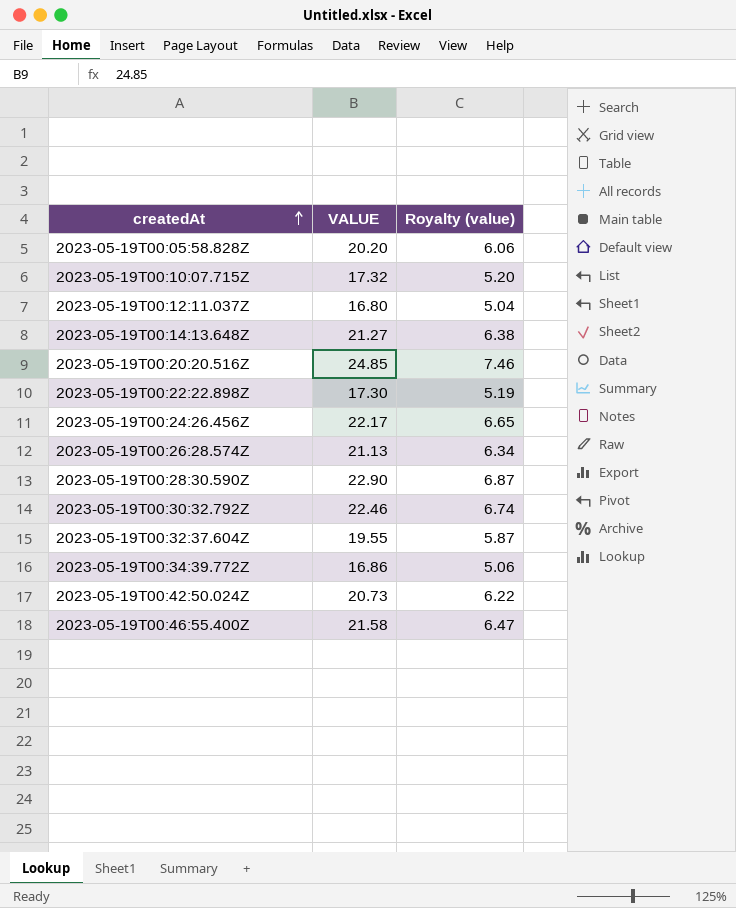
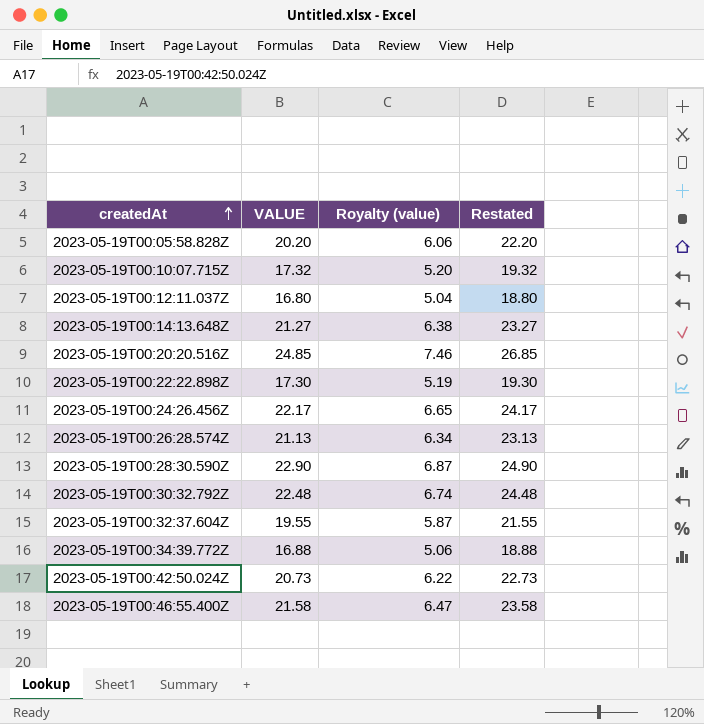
column Restated | formula: none -> [VALUE] + 2
2023-05-19T00:30:32.792Z | VALUE: 22.46 -> 22.48
2023-05-19T00:34:39.772Z | VALUE: 16.86 -> 16.88

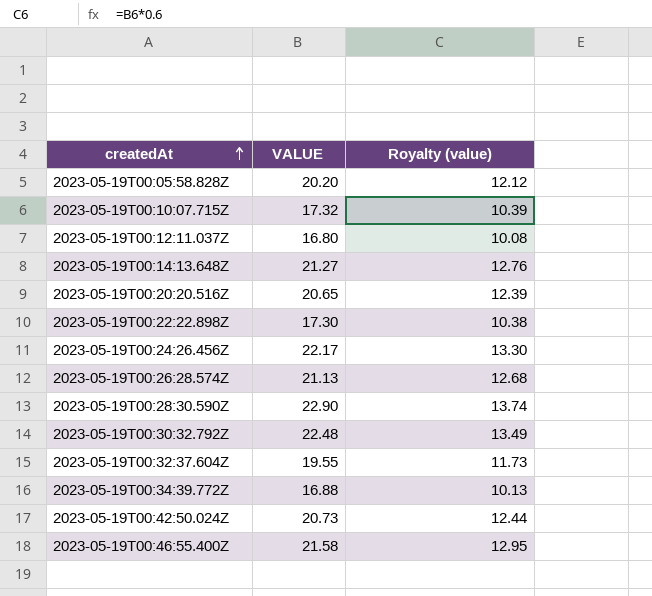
column Restated | formula: [VALUE] + 2 -> none
column Royalty (value) | formula: [VALUE] * 0.3 -> [VALUE] * 0.6
2023-05-19T00:20:20.516Z | VALUE: 24.85 -> 20.65

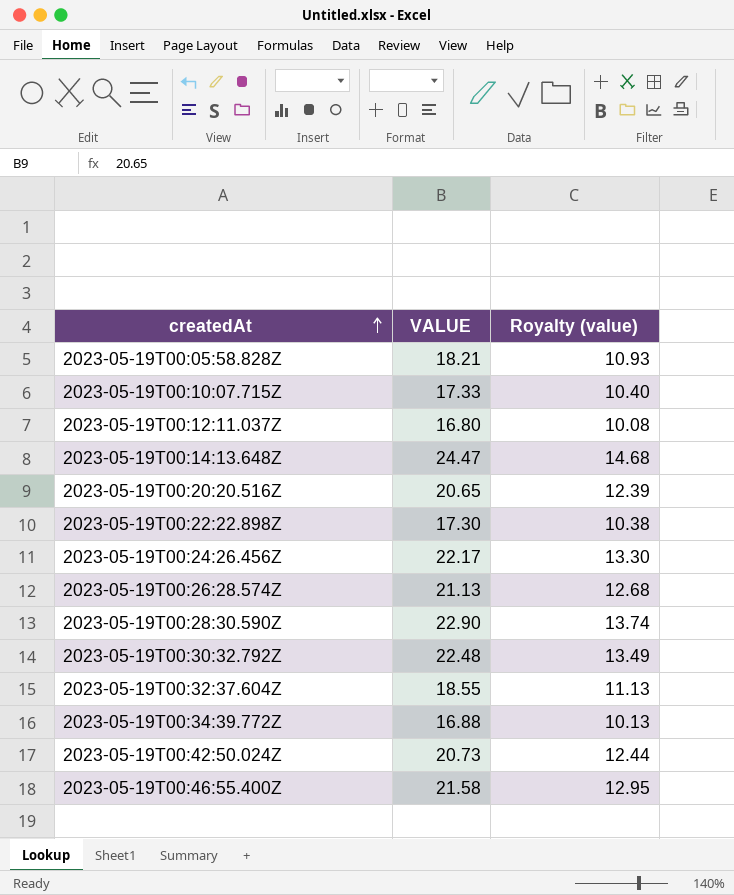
2023-05-19T00:05:58.828Z | VALUE: 20.20 -> 18.21
2023-05-19T00:05:58.828Z | Royalty (value): 12.12 -> 10.93
2023-05-19T00:10:07.715Z | VALUE: 17.32 -> 17.33
2023-05-19T00:10:07.715Z | Royalty (value): 10.39 -> 10.40
2023-05-19T00:14:13.648Z | VALUE: 21.27 -> 24.47
2023-05-19T00:14:13.648Z | Royalty (value): 12.76 -> 14.68
2023-05-19T00:32:37.604Z | VALUE: 19.55 -> 18.55
2023-05-19T00:32:37.604Z | Royalty (value): 11.73 -> 11.13

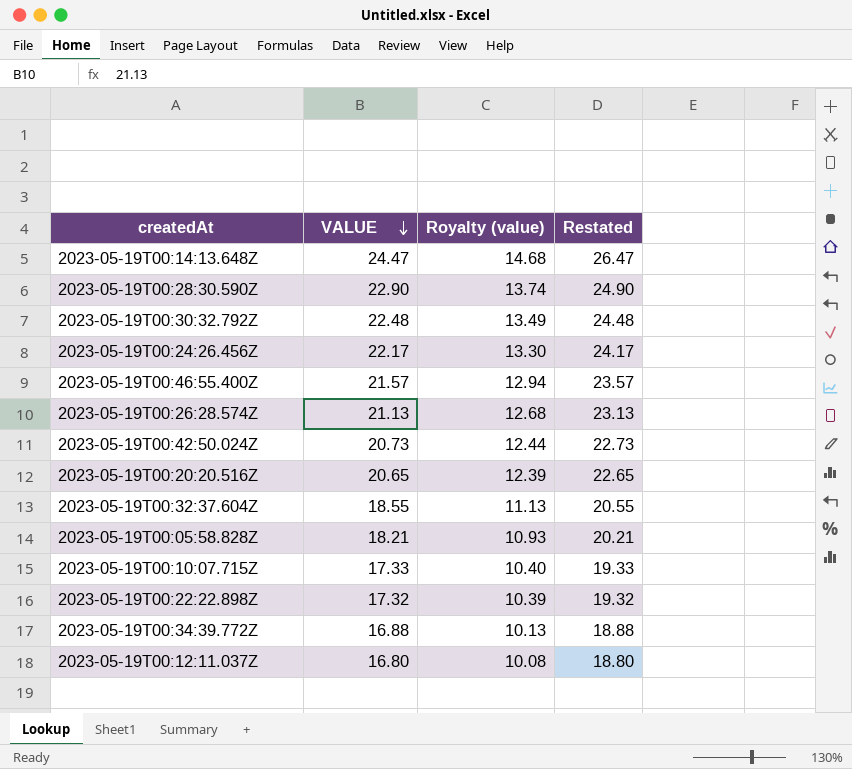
row order: createdAt ascending -> VALUE descending
column Restated | formula: none -> [VALUE] + 2
2023-05-19T00:46:55.400Z | VALUE: 21.58 -> 21.57
2023-05-19T00:46:55.400Z | Royalty (value): 12.95 -> 12.94
2023-05-19T00:22:22.898Z | VALUE: 17.30 -> 17.32
2023-05-19T00:22:22.898Z | Royalty (value): 10.38 -> 10.39

